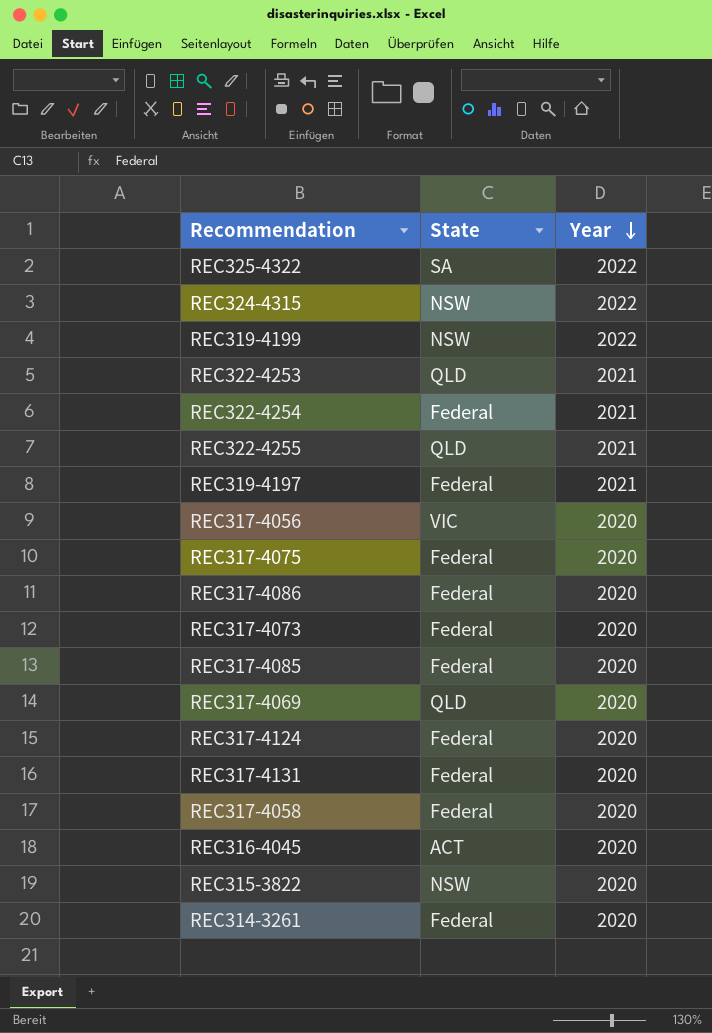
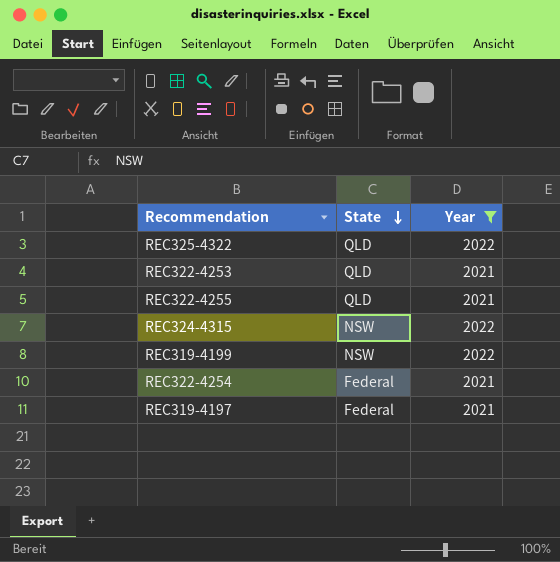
filter: none -> Year != 2020
row order: Year descending -> State descending
REC325-4322 | State: SA -> QLD

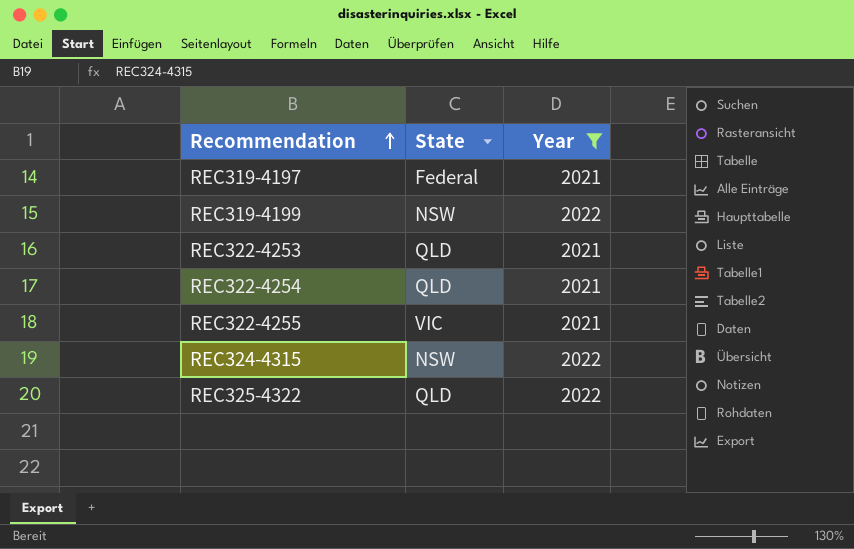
row order: State descending -> Recommendation ascending
REC322-4254 | State: Federal -> QLD
REC322-4255 | State: QLD -> VIC

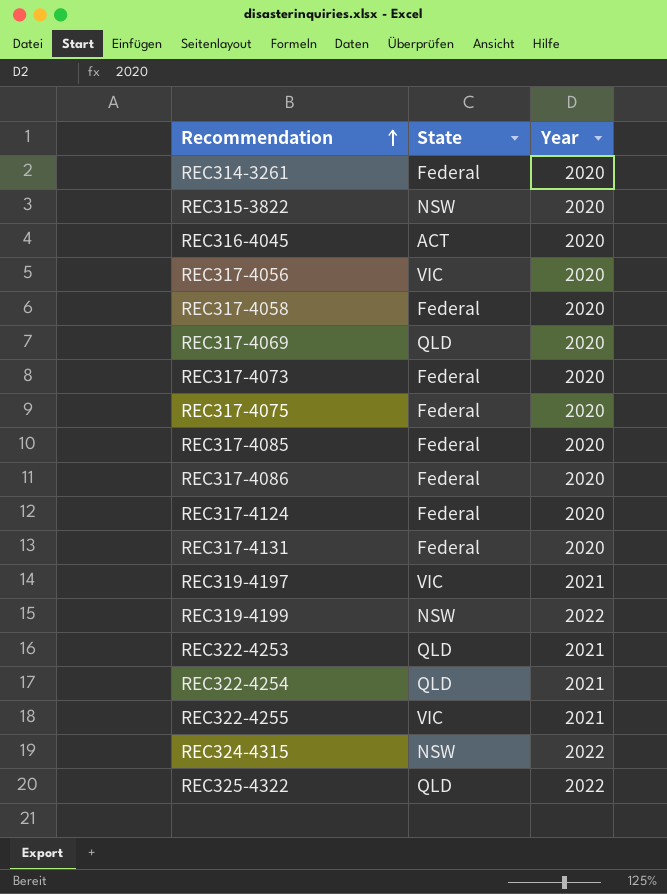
filter: Year != 2020 -> none
REC319-4197 | State: Federal -> VIC

